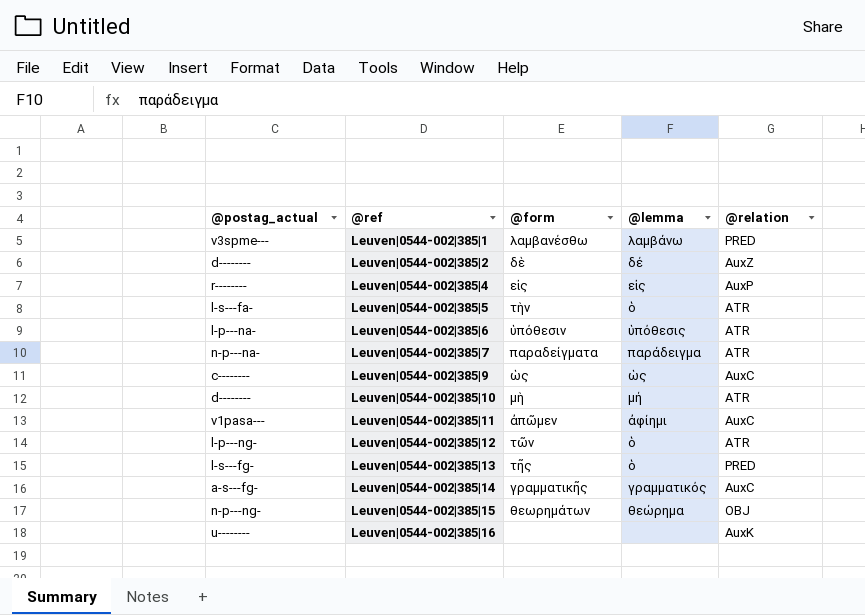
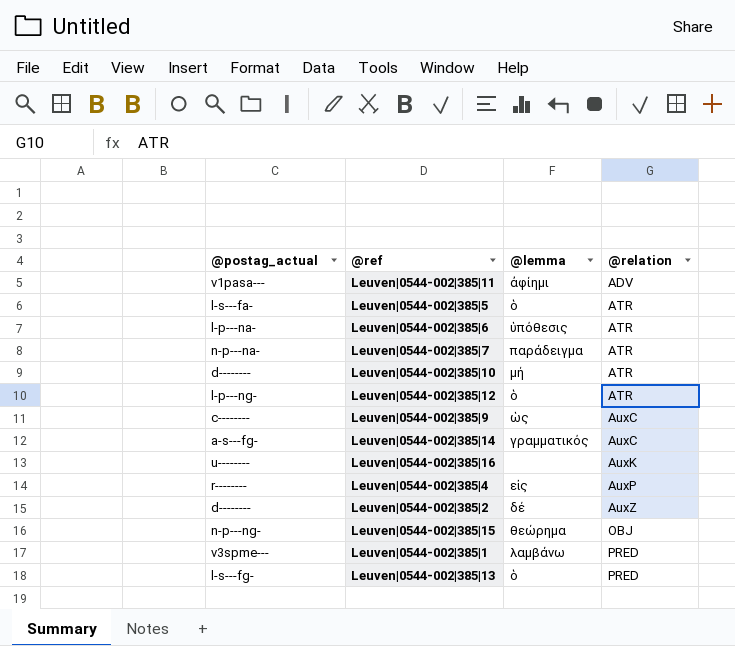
row order: @ref ascending -> @relation ascending
column @form | position: 3 -> none
Leuven|0544-002|385|11 | @relation: AuxC -> ADV

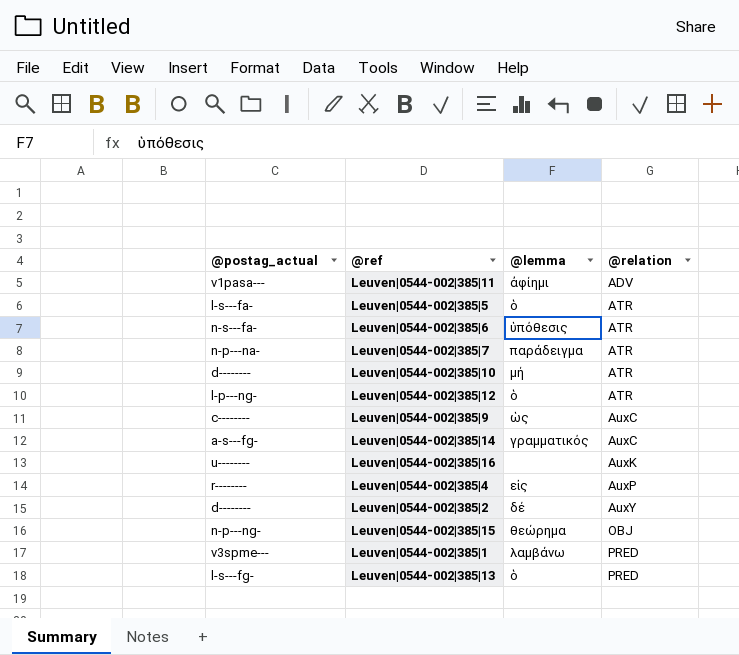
Leuven|0544-002|385|6 | @postag_actual: l-p---na- -> n-s---fa-
Leuven|0544-002|385|2 | @relation: AuxZ -> AuxY

